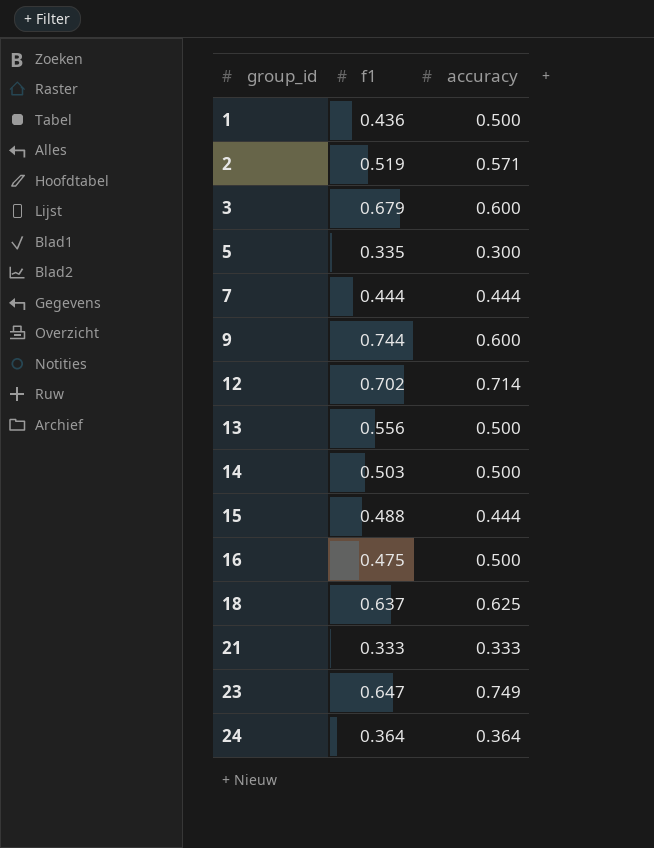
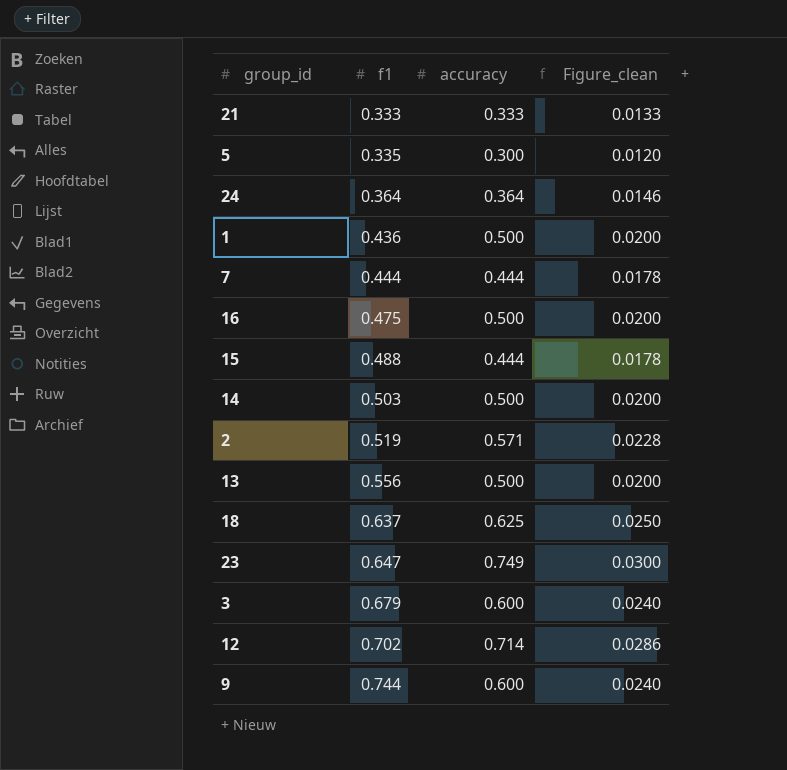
row order: group_id ascending -> f1 ascending
column Figure_clean | formula: none -> [accuracy] * 0.04

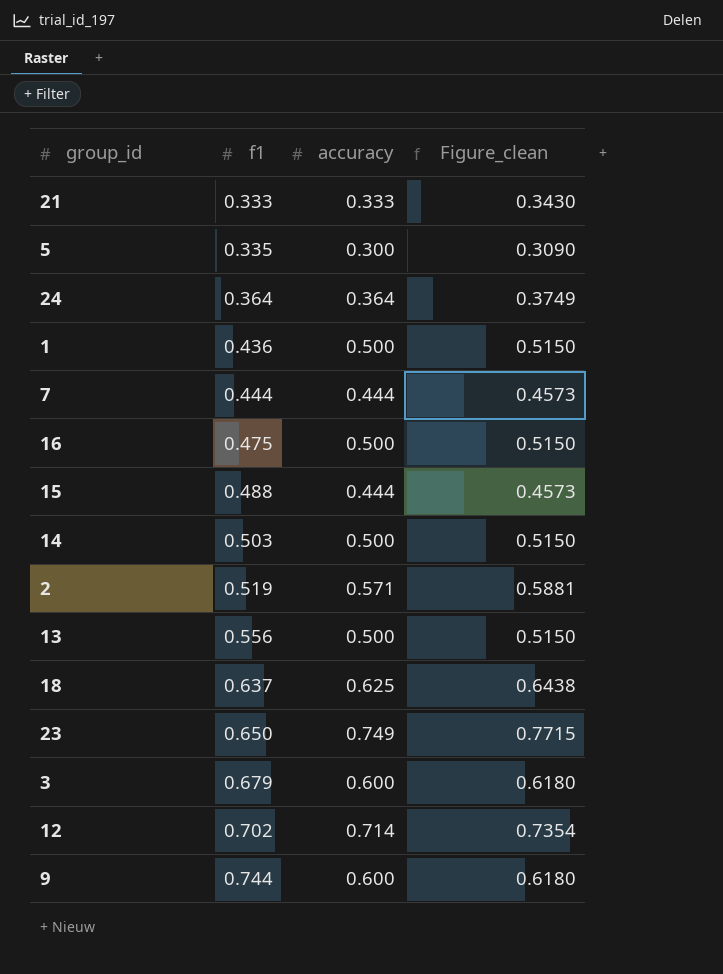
column Figure_clean | formula: [accuracy] * 0.04 -> [accuracy] * 1.03
23 | f1: 0.647 -> 0.650

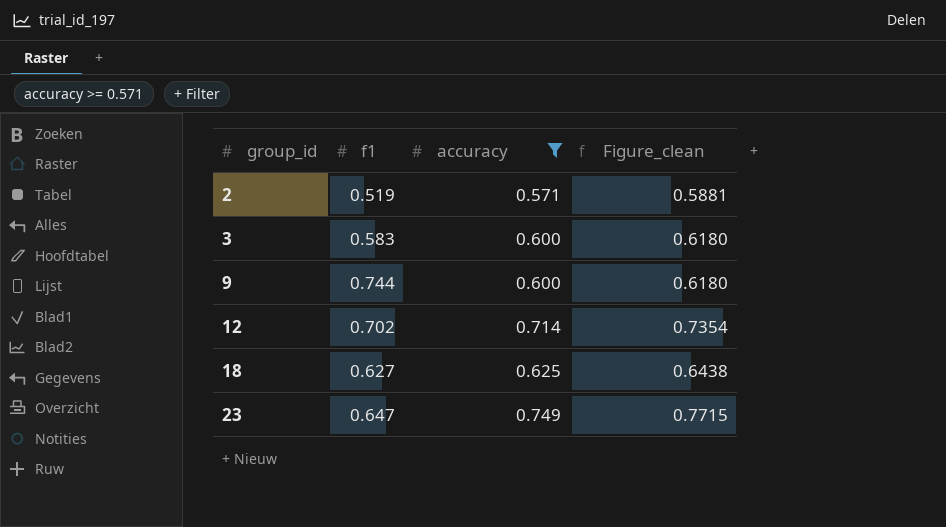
filter: none -> accuracy >= 0.571
row order: f1 ascending -> group_id ascending
3 | f1: 0.679 -> 0.583
18 | f1: 0.637 -> 0.627
23 | f1: 0.650 -> 0.647

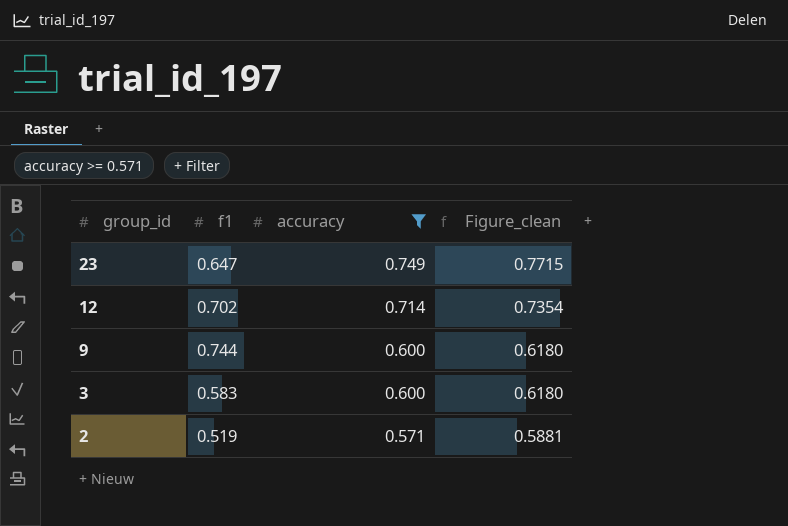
row order: group_id ascending -> group_id descending
row 18: 0.627 | 0.625 | 0.6438 -> none

